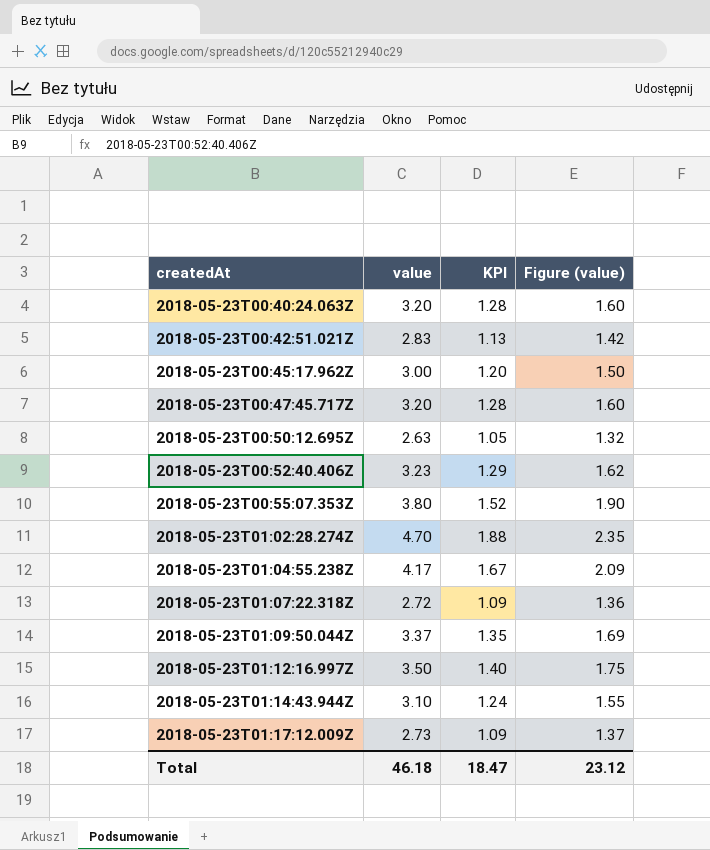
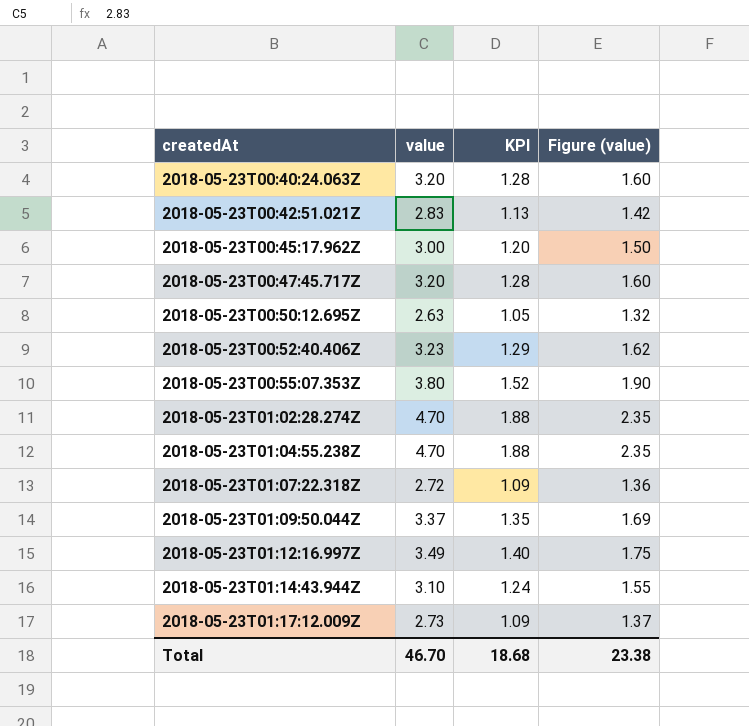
2018-05-23T01:04:55.238Z | value: 4.17 -> 4.70
2018-05-23T01:04:55.238Z | KPI: 1.67 -> 1.88
2018-05-23T01:04:55.238Z | Figure (value): 2.09 -> 2.35
2018-05-23T01:12:16.997Z | value: 3.50 -> 3.49
Total | value: 46.18 -> 46.70
Total | KPI: 18.47 -> 18.68
Total | Figure (value): 23.12 -> 23.38

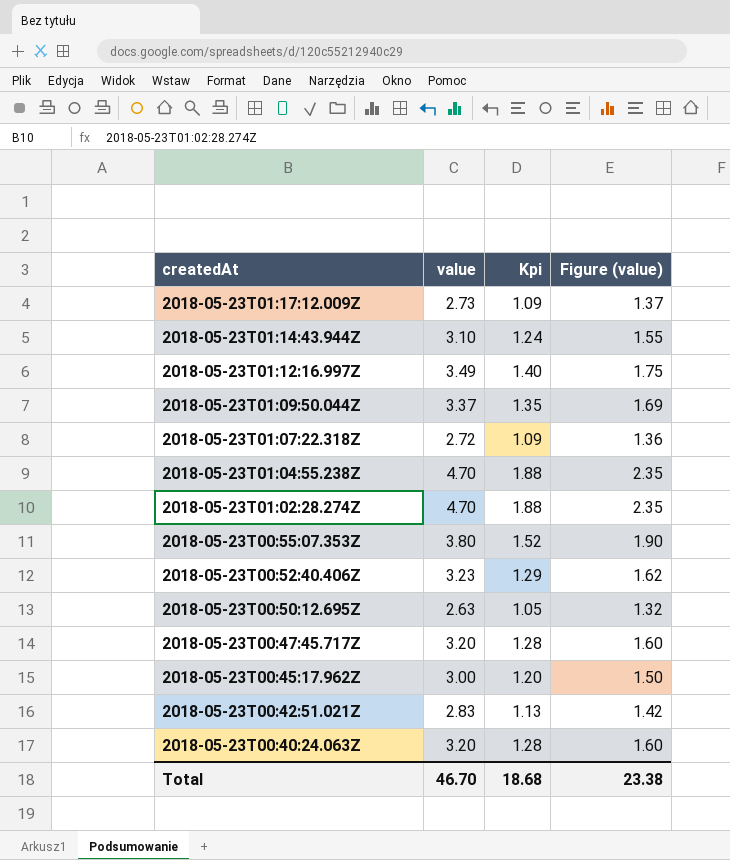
row order: createdAt ascending -> createdAt descending
column name: KPI -> Kpi

